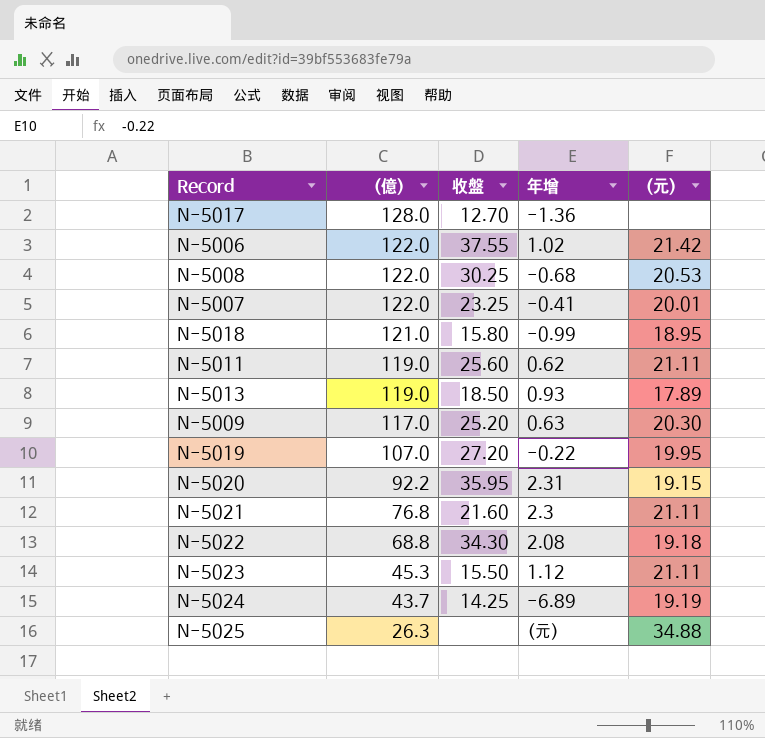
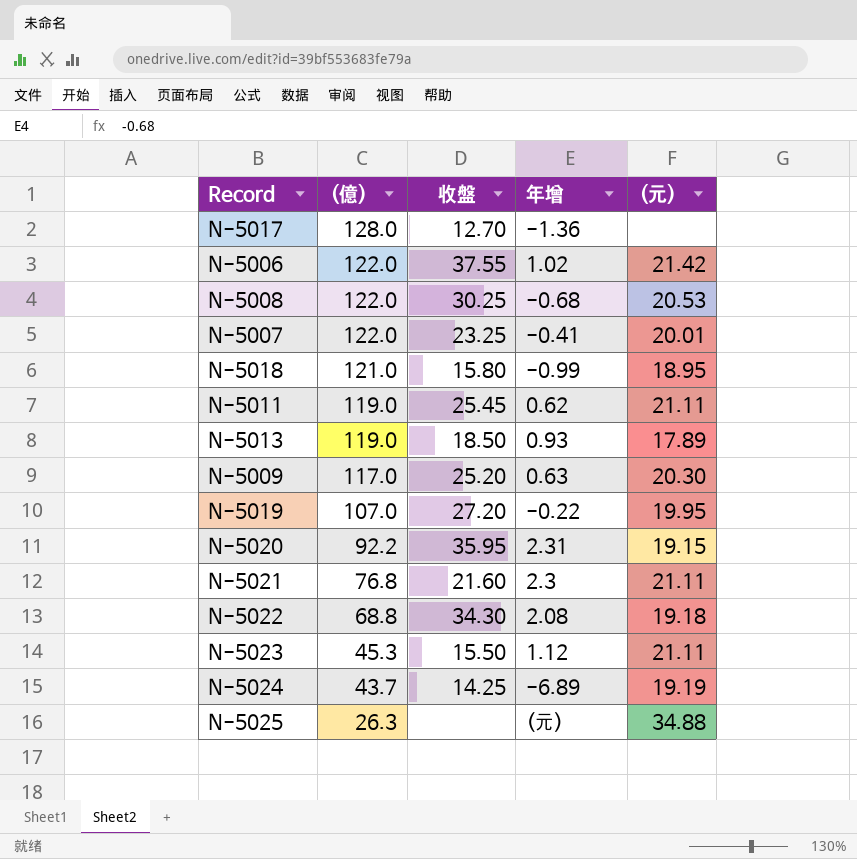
N-5011 | 收盤: 25.60 -> 25.45

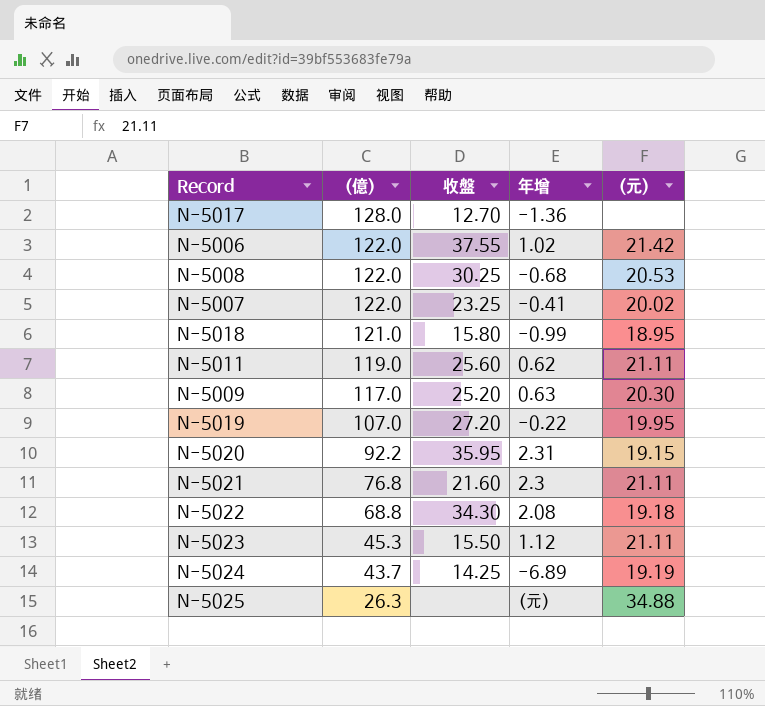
row N-5013: 119.0 | 18.50 | 0.93 | 17.89 -> none
N-5007 | (元): 20.01 -> 20.02
N-5011 | 收盤: 25.45 -> 25.60

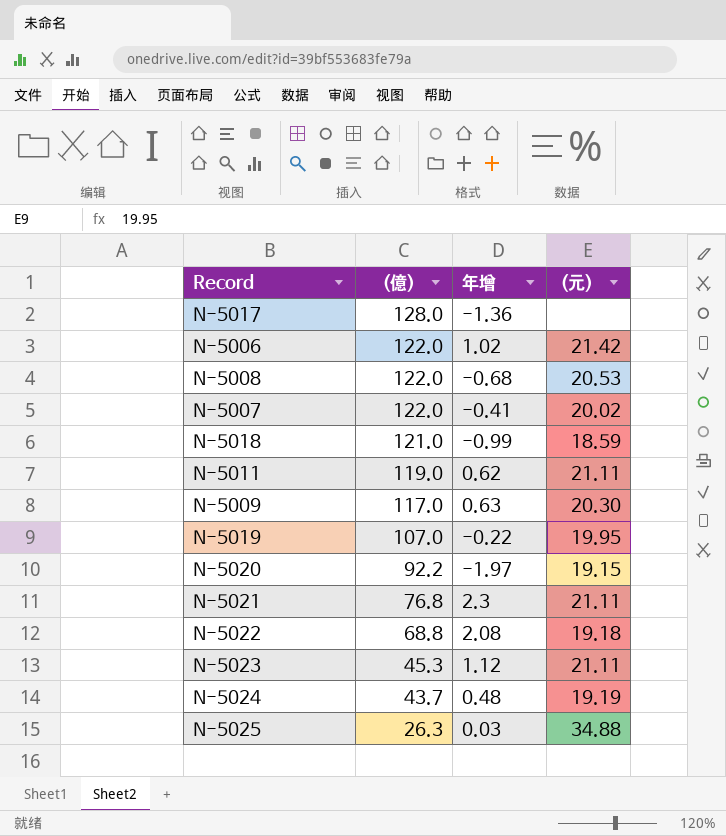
column 收盤 | position: 3 -> none
N-5018 | (元): 18.95 -> 18.59
N-5020 | 年增: 2.31 -> -1.97
N-5024 | 年增: -6.89 -> 0.48
N-5025 | 年增: (元) -> 0.03

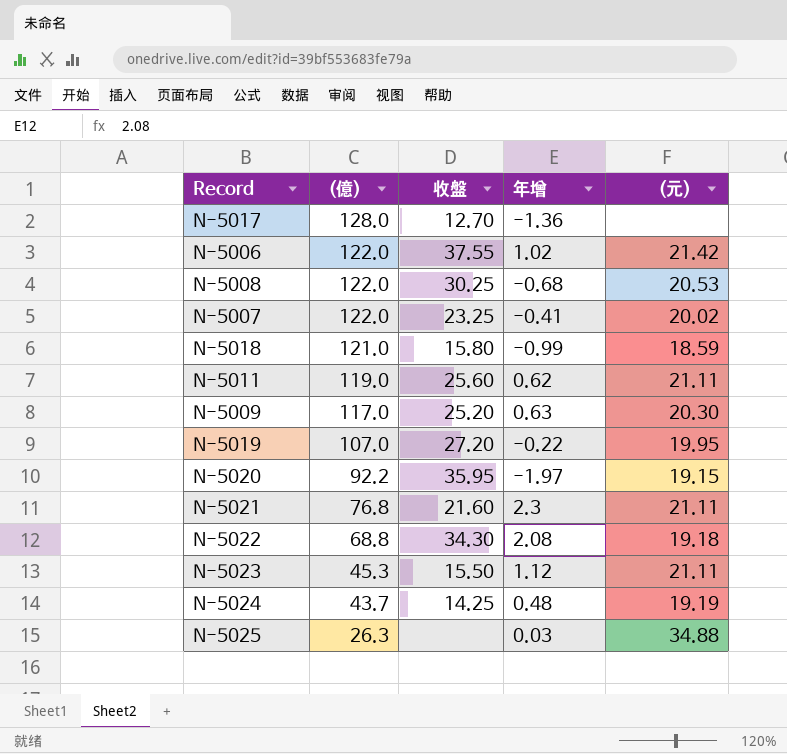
column 收盤 | position: none -> 3

